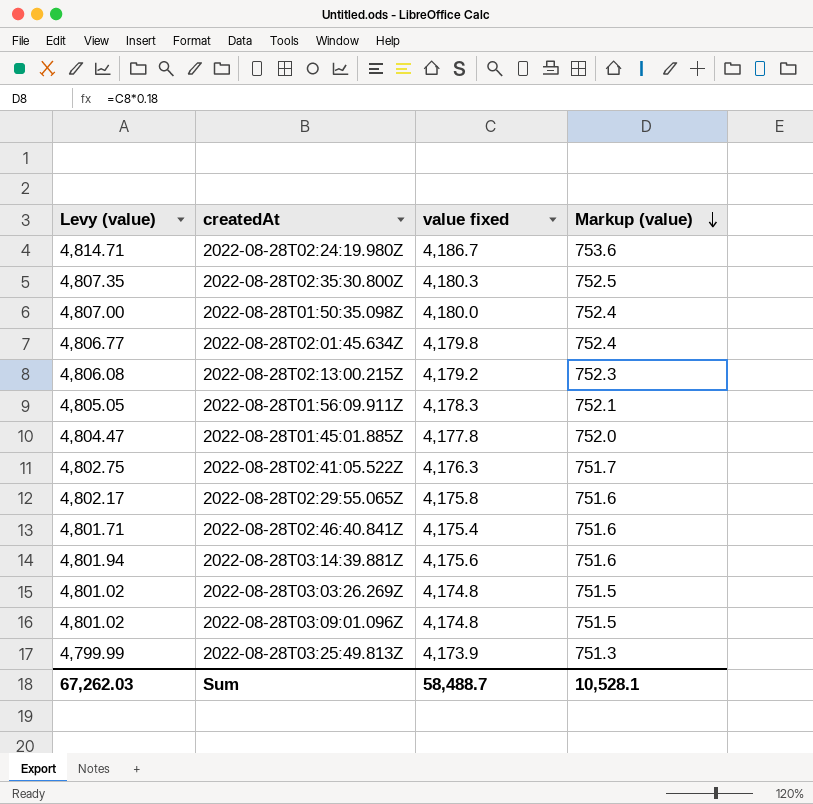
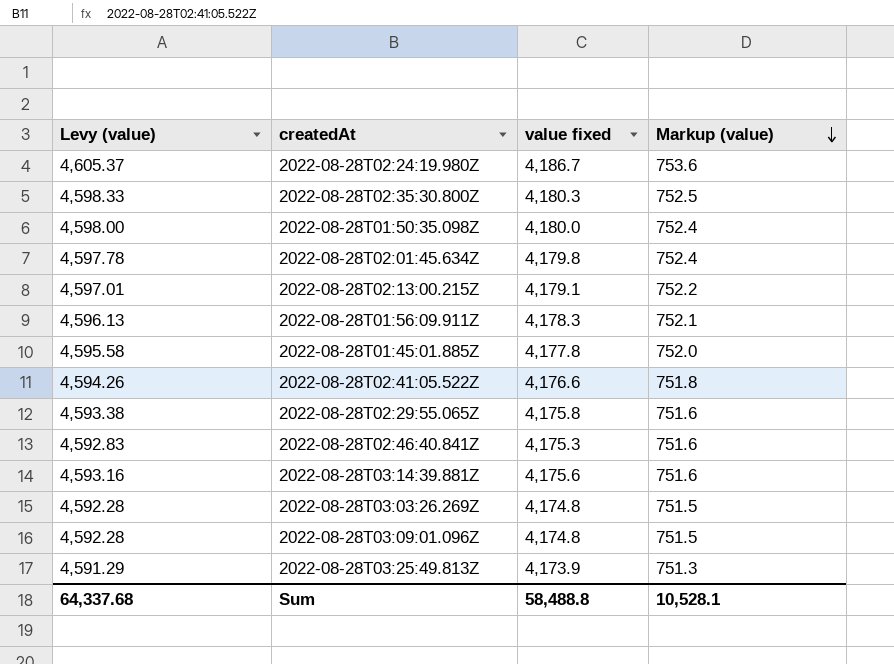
column Levy (value) | formula: [value fixed] * 1.15 -> [value fixed] * 1.1
2022-08-28T02:13:00.215Z | value fixed: 4,179.2 -> 4,179.1
2022-08-28T02:13:00.215Z | Markup (value): 752.3 -> 752.2
2022-08-28T02:41:05.522Z | value fixed: 4,176.3 -> 4,176.6
2022-08-28T02:41:05.522Z | Markup (value): 751.7 -> 751.8
2022-08-28T02:46:40.841Z | value fixed: 4,175.4 -> 4,175.3
Sum | Levy (value): 67,262.03 -> 64,337.68
Sum | value fixed: 58,488.7 -> 58,488.8

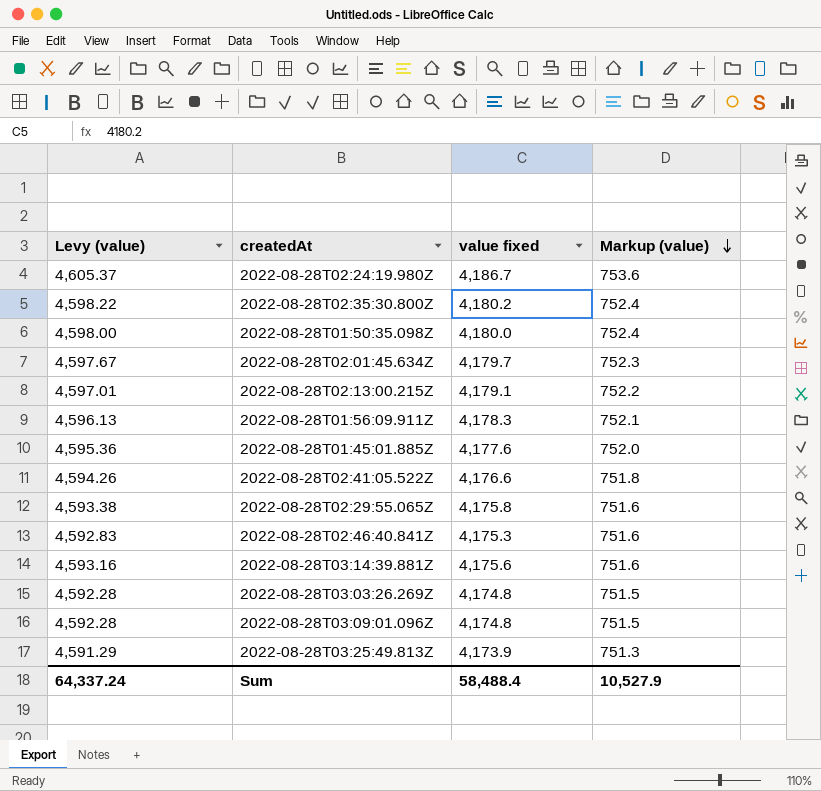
2022-08-28T02:35:30.800Z | Levy (value): 4,598.33 -> 4,598.22
2022-08-28T02:35:30.800Z | value fixed: 4,180.3 -> 4,180.2
2022-08-28T02:35:30.800Z | Markup (value): 752.5 -> 752.4
2022-08-28T02:01:45.634Z | Levy (value): 4,597.78 -> 4,597.67
2022-08-28T02:01:45.634Z | value fixed: 4,179.8 -> 4,179.7
2022-08-28T02:01:45.634Z | Markup (value): 752.4 -> 752.3
2022-08-28T01:45:01.885Z | Levy (value): 4,595.58 -> 4,595.36
2022-08-28T01:45:01.885Z | value fixed: 4,177.8 -> 4,177.6
Sum | Levy (value): 64,337.68 -> 64,337.24
Sum | value fixed: 58,488.8 -> 58,488.4
Sum | Markup (value): 10,528.1 -> 10,527.9

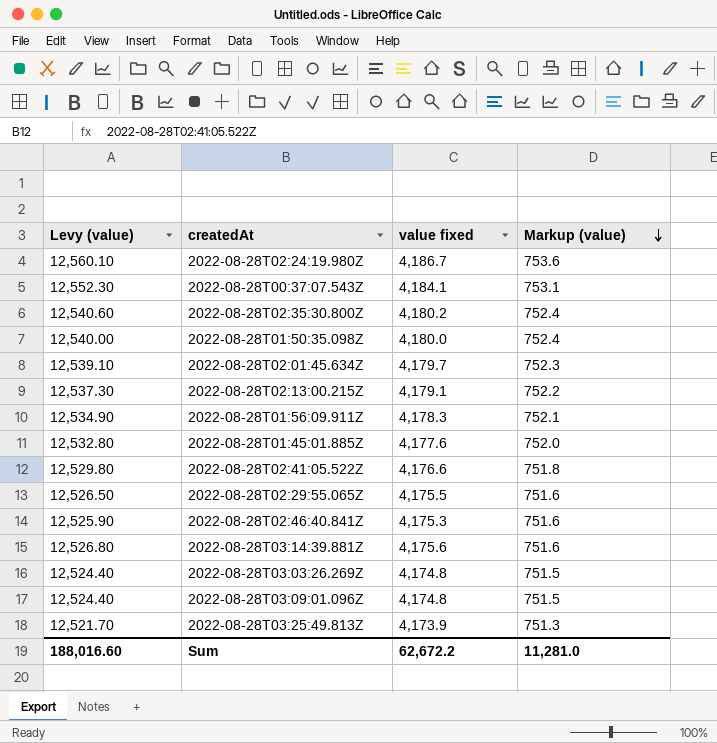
column Levy (value) | formula: [value fixed] * 1.1 -> [value fixed] * 3
row 2022-08-28T00:37:07.543Z: none -> 12,552.30 | 4,184.1 | 753.1
2022-08-28T02:29:55.065Z | value fixed: 4,175.8 -> 4,175.5
Sum | Levy (value): 64,337.24 -> 188,016.60
Sum | value fixed: 58,488.4 -> 62,672.2
Sum | Markup (value): 10,527.9 -> 11,281.0

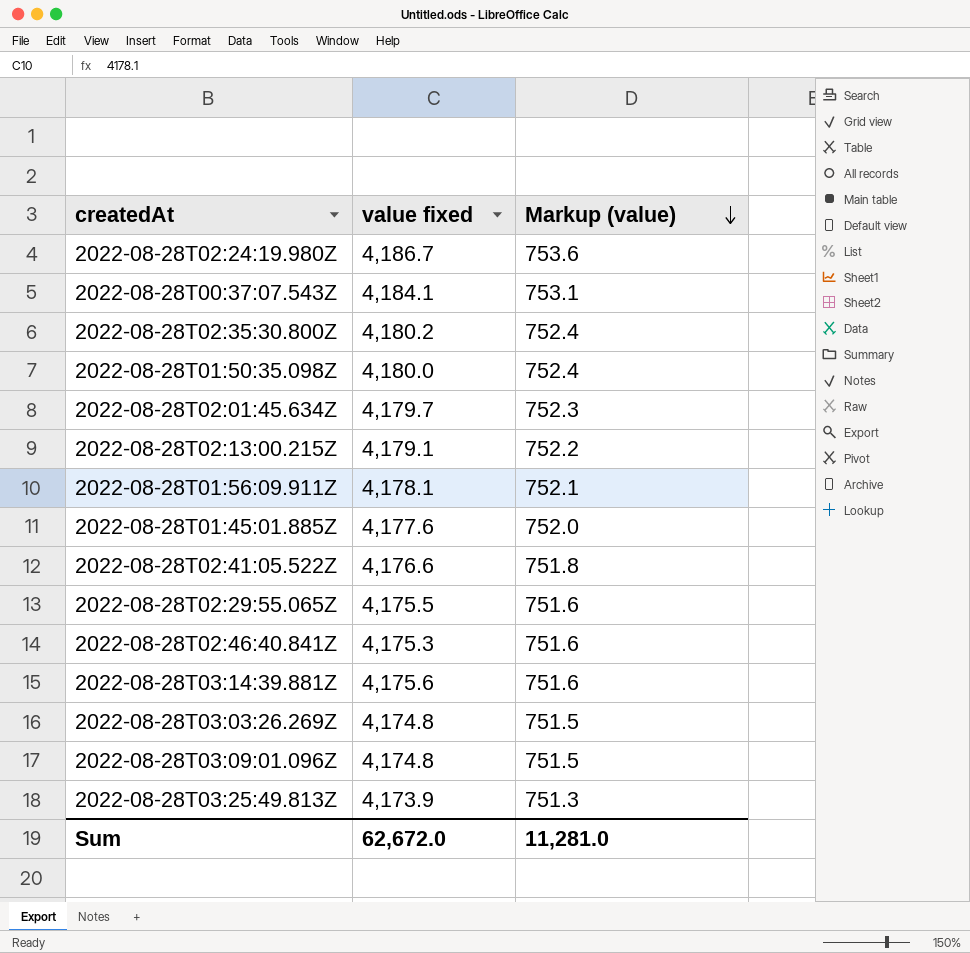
column Levy (value) | formula: [value fixed] * 3 -> none
2022-08-28T01:56:09.911Z | value fixed: 4,178.3 -> 4,178.1
Sum | value fixed: 62,672.2 -> 62,672.0

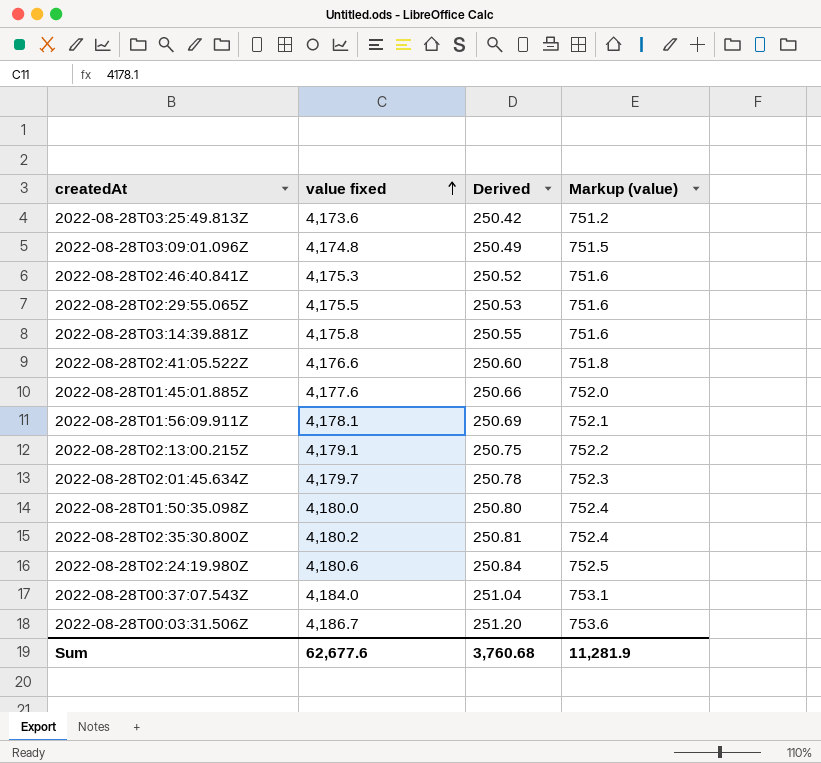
row order: Markup (value) descending -> value fixed ascending
column Derived | formula: none -> [value fixed] * 0.06
row 2022-08-28T03:03:26.269Z: 4,174.8 | 751.5 -> none
2022-08-28T03:25:49.813Z | value fixed: 4,173.9 -> 4,173.6
2022-08-28T03:25:49.813Z | Markup (value): 751.3 -> 751.2
2022-08-28T03:14:39.881Z | value fixed: 4,175.6 -> 4,175.8
2022-08-28T02:24:19.980Z | value fixed: 4,186.7 -> 4,180.6
2022-08-28T02:24:19.980Z | Markup (value): 753.6 -> 752.5
2022-08-28T00:37:07.543Z | value fixed: 4,184.1 -> 4,184.0
row 2022-08-28T00:03:31.506Z: none -> 4,186.7 | 251.20 | 753.6
Sum | value fixed: 62,672.0 -> 62,677.6
Sum | Markup (value): 11,281.0 -> 11,281.9

